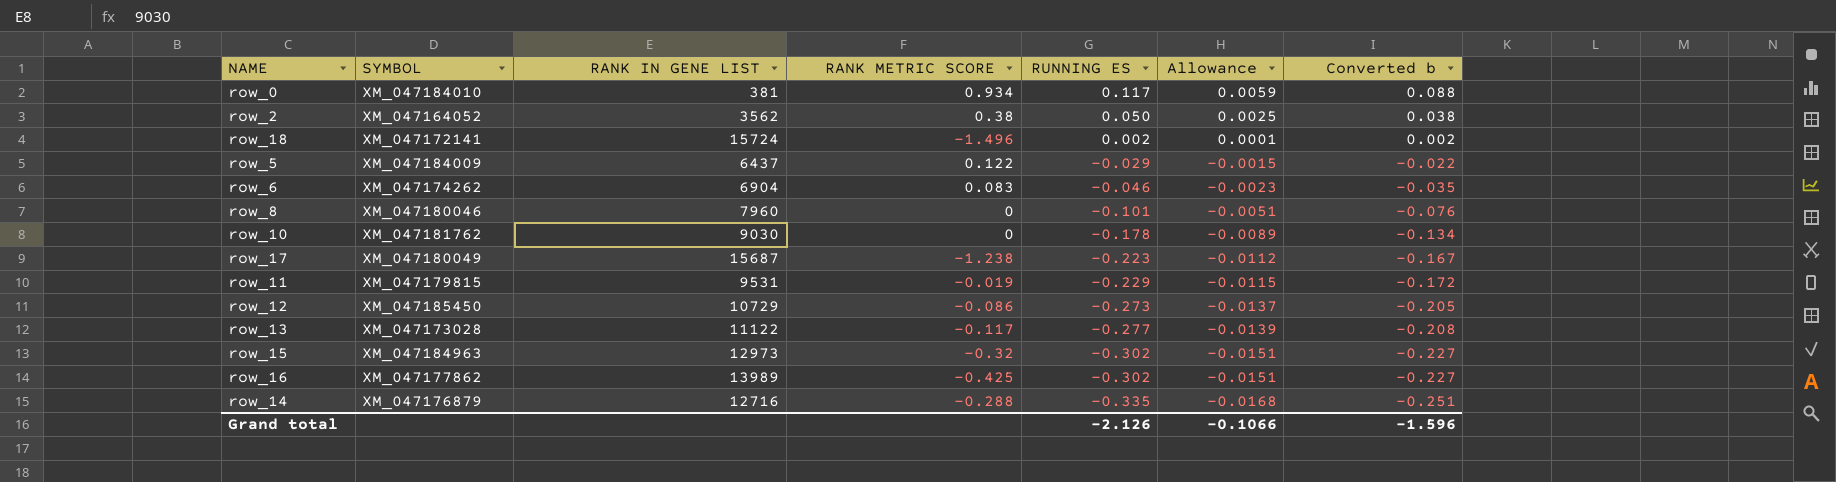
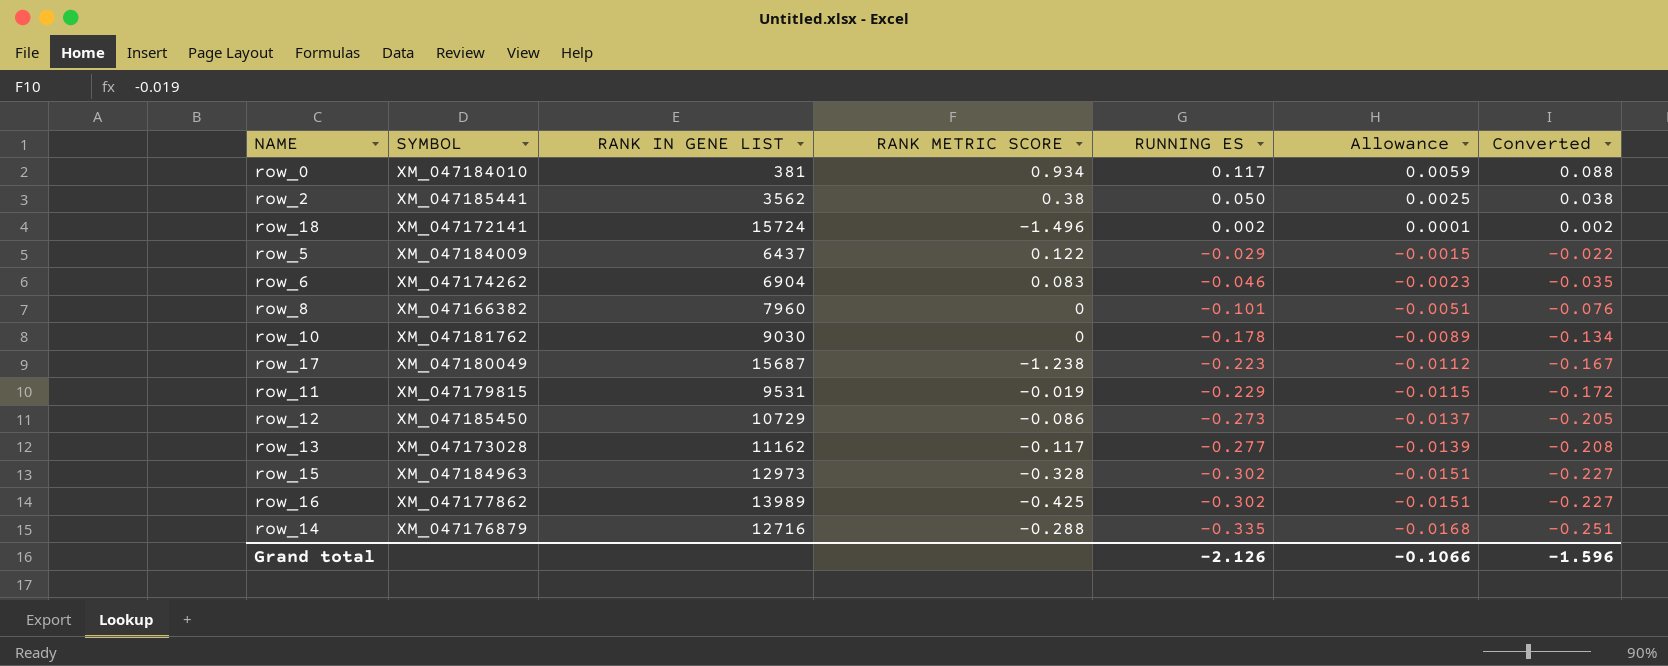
column name: Converted b -> Converted
row_2 | SYMBOL: XM_047164052 -> XM_047185441
row_8 | SYMBOL: XM_047180046 -> XM_047166382
row_13 | RANK IN GENE LIST: 11122 -> 11162
row_15 | RANK METRIC SCORE: -0.32 -> -0.328

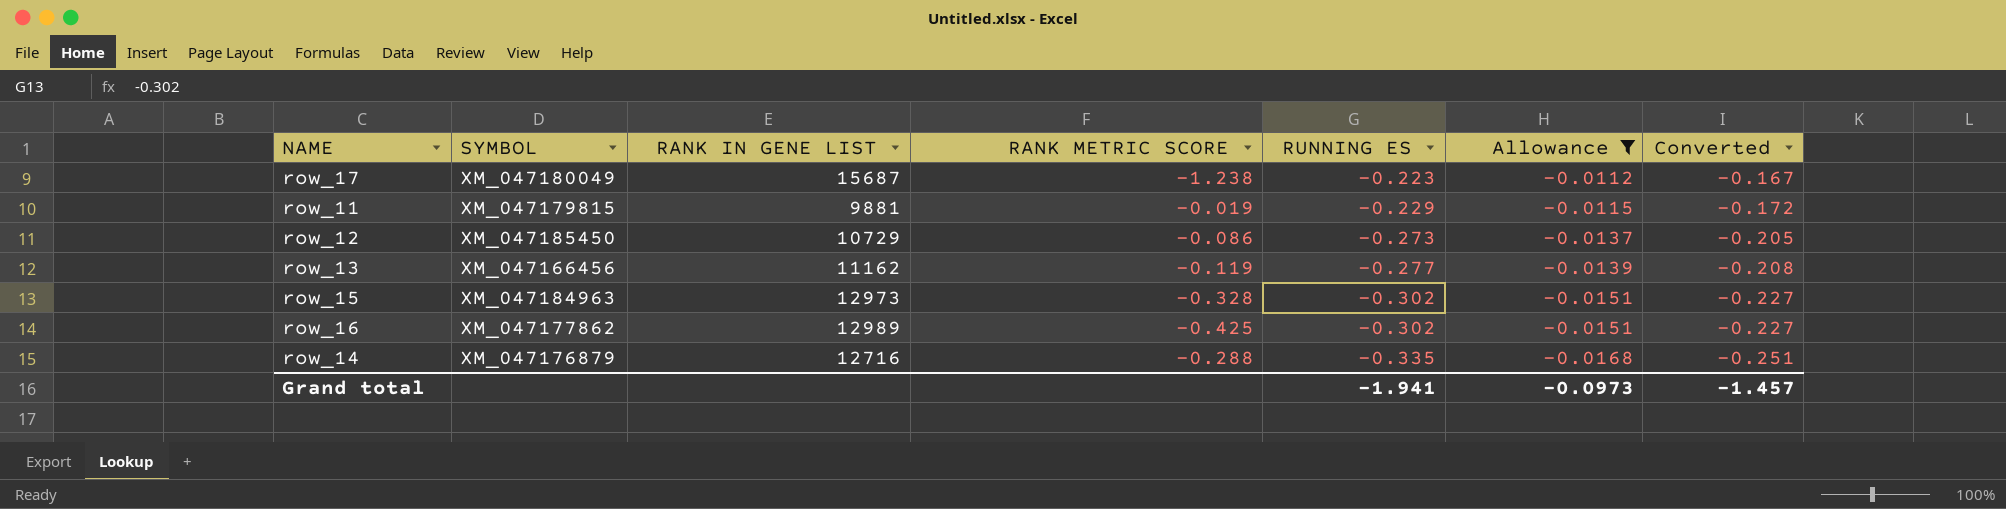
filter: none -> Allowance <= -0.0112
row_11 | RANK IN GENE LIST: 9531 -> 9881
row_13 | SYMBOL: XM_047173028 -> XM_047166456
row_13 | RANK METRIC SCORE: -0.117 -> -0.119
row_16 | RANK IN GENE LIST: 13989 -> 12989
Grand total | RUNNING ES: -2.126 -> -1.941
Grand total | Allowance: -0.1066 -> -0.0973
Grand total | Converted: -1.596 -> -1.457

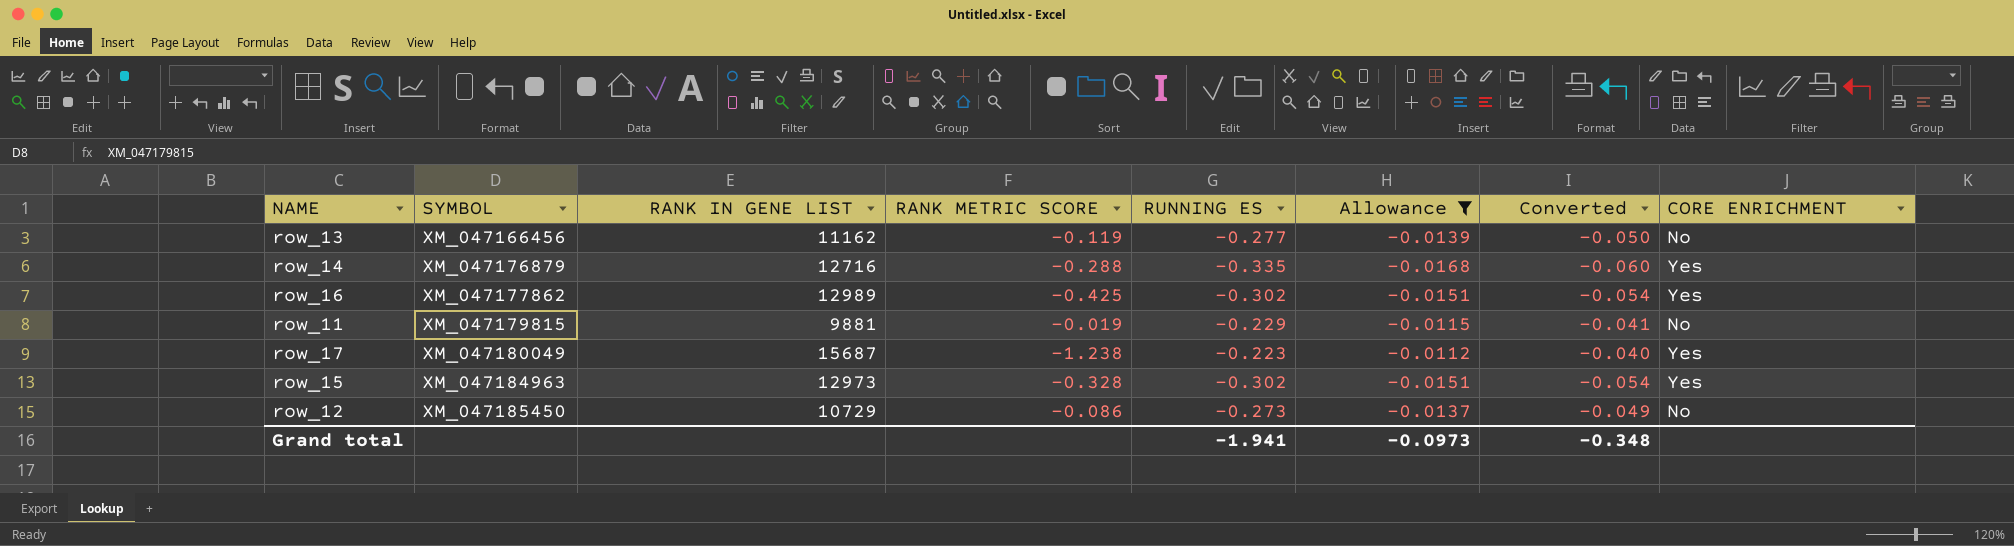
row order: RUNNING ES descending -> SYMBOL ascending
column Converted | formula: [RUNNING ES] * 0.75 -> [RUNNING ES] * 0.18
column CORE ENRICHMENT | position: none -> 8
Grand total | Converted: -1.457 -> -0.348

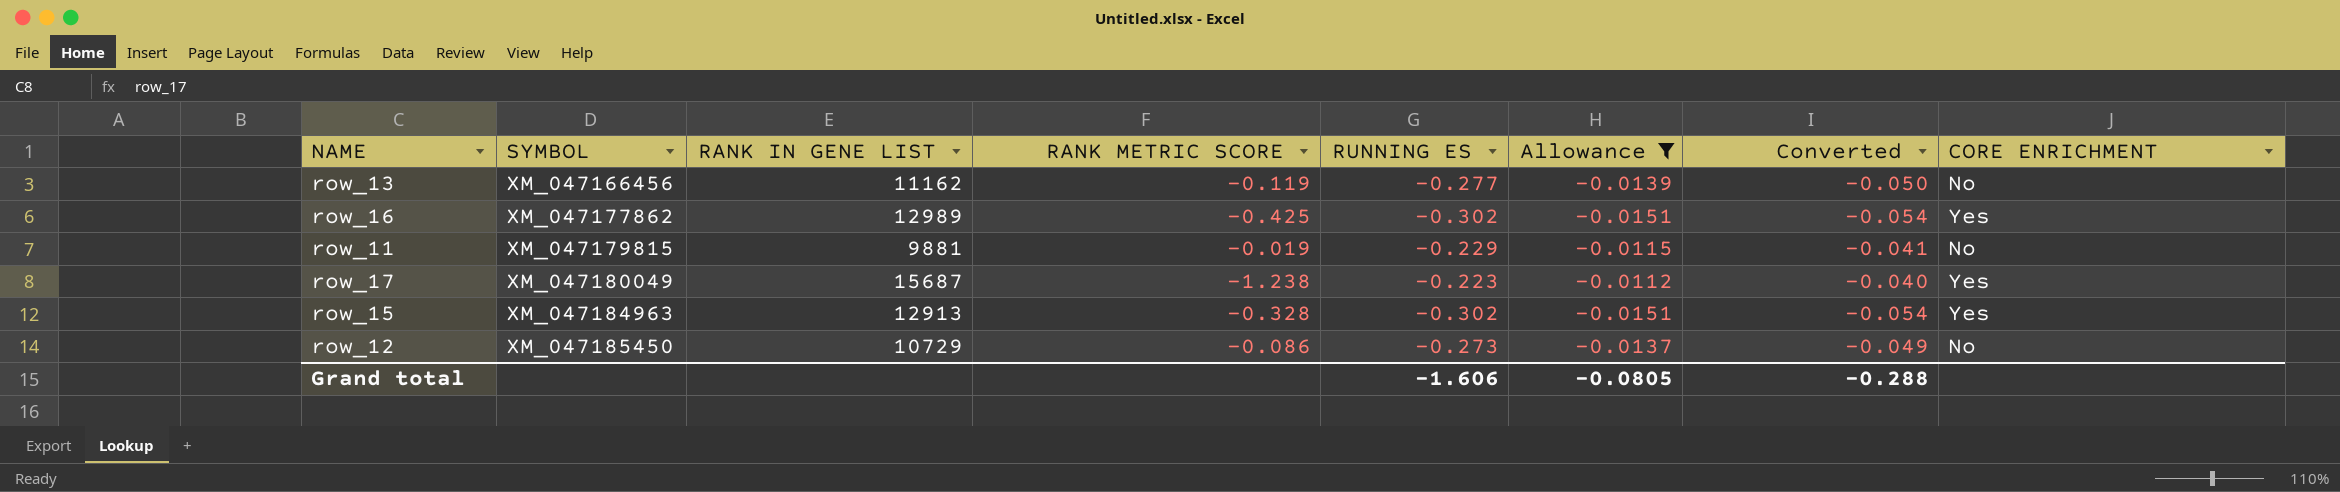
row row_14: XM_047176879 | 12716 | -0.288 | -0.335 | -0.0168 | -0.060 | Yes -> none
row_15 | RANK IN GENE LIST: 12973 -> 12913
Grand total | RUNNING ES: -1.941 -> -1.606
Grand total | Allowance: -0.0973 -> -0.0805
Grand total | Converted: -0.348 -> -0.288

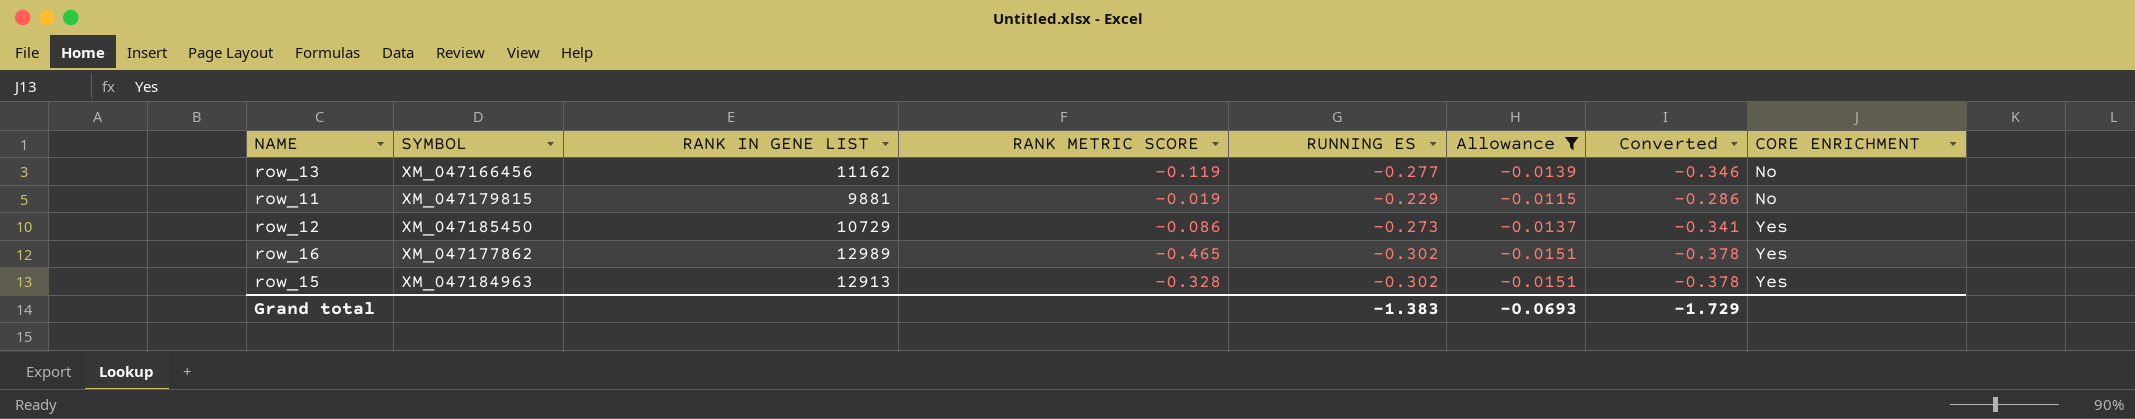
row order: SYMBOL ascending -> CORE ENRICHMENT ascending
column Converted | formula: [RUNNING ES] * 0.18 -> [RUNNING ES] * 1.25
row row_17: XM_047180049 | 15687 | -1.238 | -0.223 | -0.0112 | -0.040 | Yes -> none
row_12 | CORE ENRICHMENT: No -> Yes
row_16 | RANK METRIC SCORE: -0.425 -> -0.465
Grand total | RUNNING ES: -1.606 -> -1.383
Grand total | Allowance: -0.0805 -> -0.0693
Grand total | Converted: -0.288 -> -1.729

